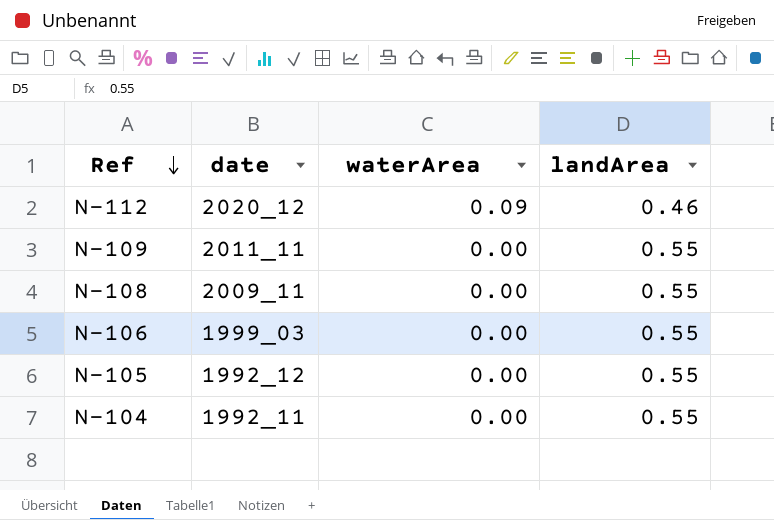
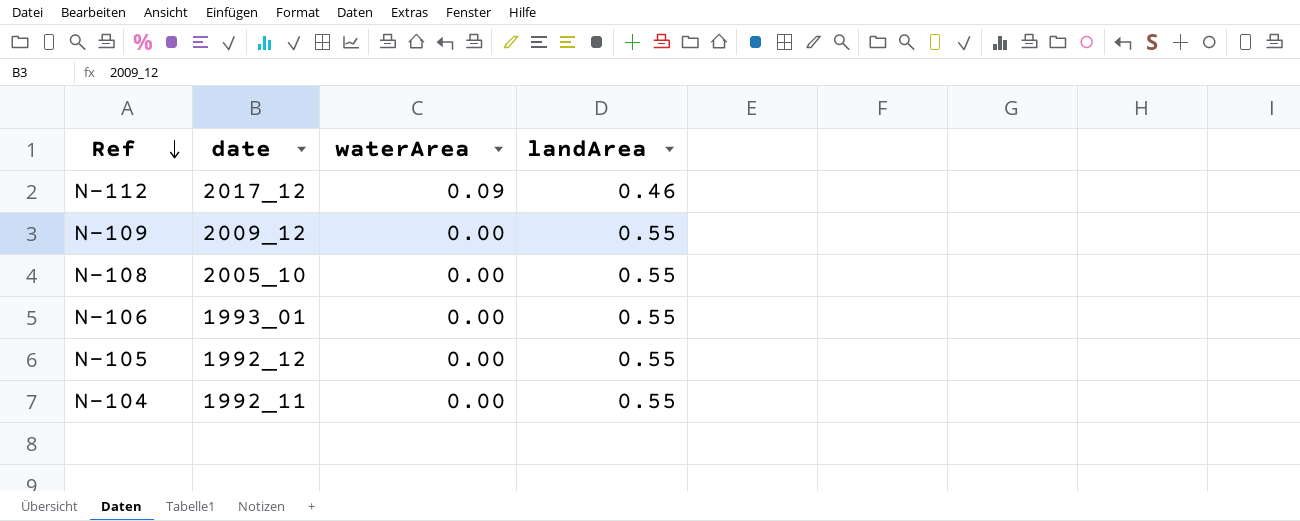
N-112 | date: 2020_12 -> 2017_12
N-109 | date: 2011_11 -> 2009_12
N-108 | date: 2009_11 -> 2005_10
N-106 | date: 1999_03 -> 1993_01

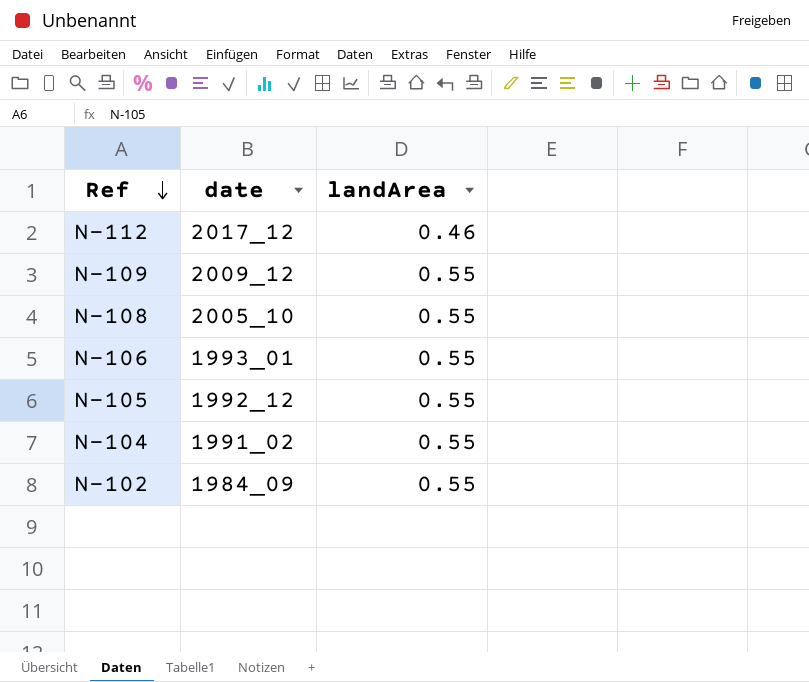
column waterArea | position: 3 -> none
N-104 | date: 1992_11 -> 1991_02
row N-102: none -> 1984_09 | 0.55

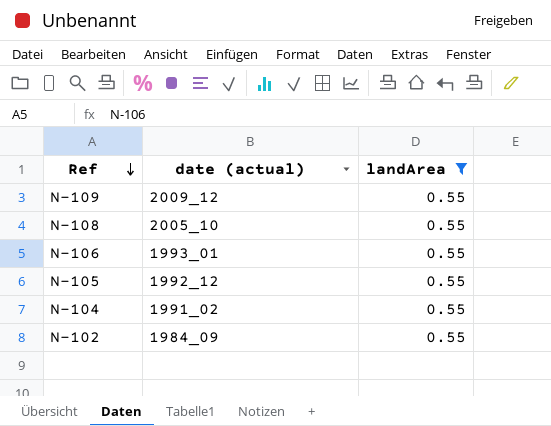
filter: none -> landArea = 0.55
column name: date -> date (actual)

